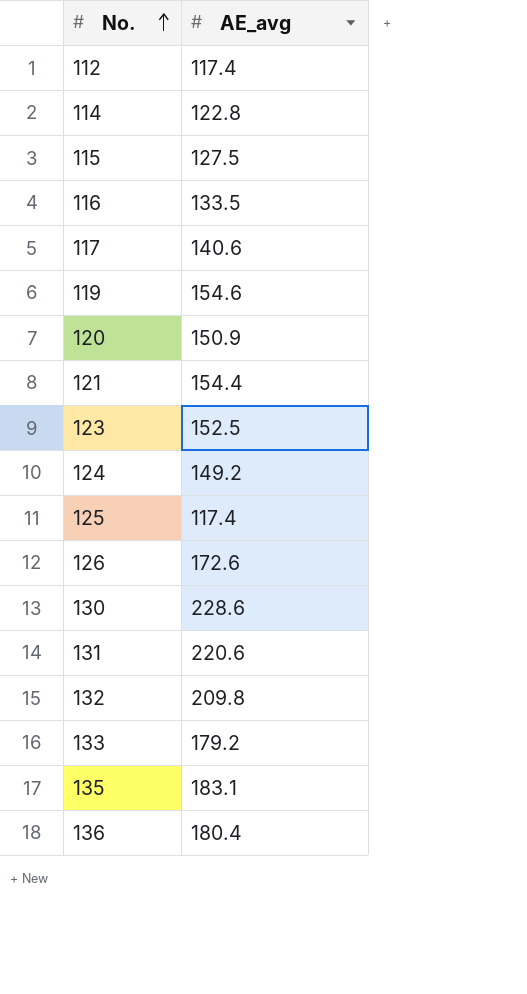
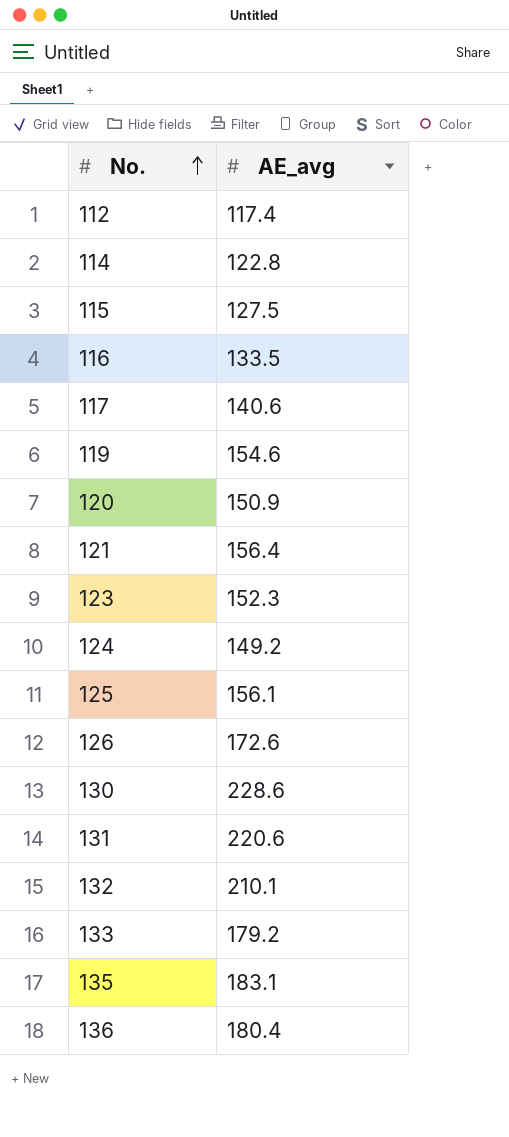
121 | AE_avg: 154.4 -> 156.4
123 | AE_avg: 152.5 -> 152.3
125 | AE_avg: 117.4 -> 156.1
132 | AE_avg: 209.8 -> 210.1

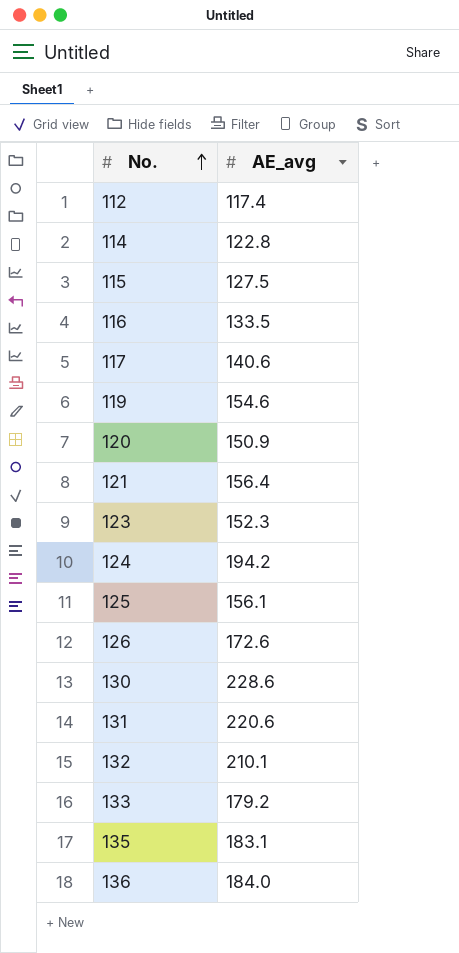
124 | AE_avg: 149.2 -> 194.2
136 | AE_avg: 180.4 -> 184.0

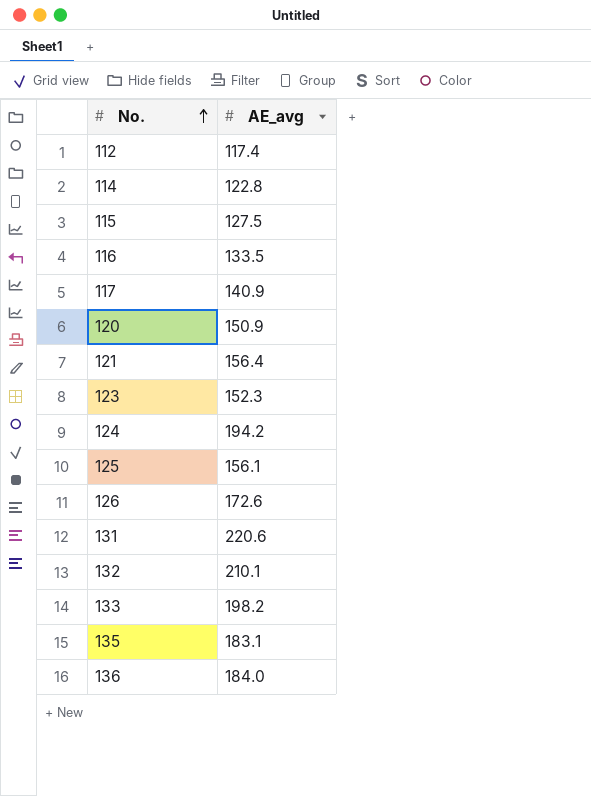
row 119: 154.6 -> none
row 130: 228.6 -> none
117 | AE_avg: 140.6 -> 140.9
133 | AE_avg: 179.2 -> 198.2

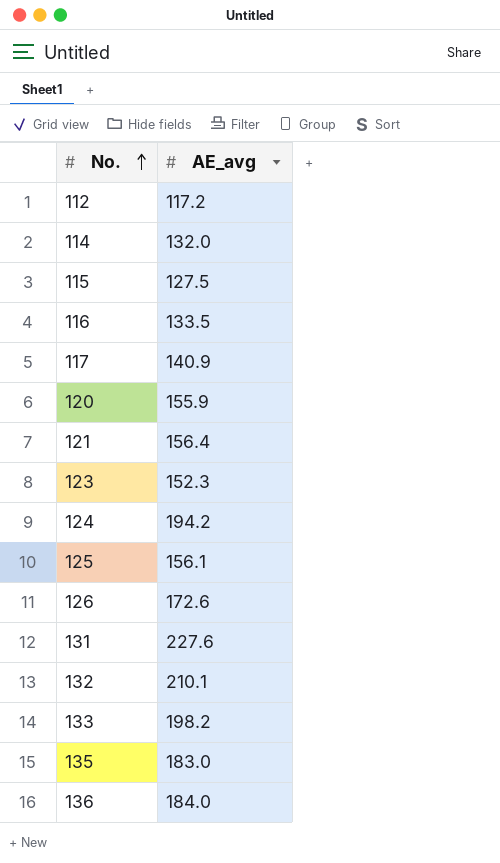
112 | AE_avg: 117.4 -> 117.2
114 | AE_avg: 122.8 -> 132.0
120 | AE_avg: 150.9 -> 155.9
131 | AE_avg: 220.6 -> 227.6
135 | AE_avg: 183.1 -> 183.0

